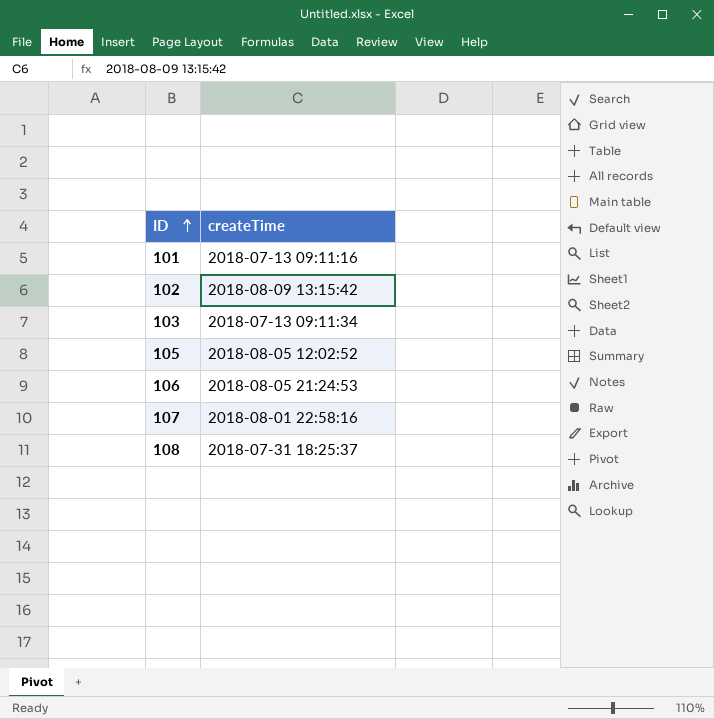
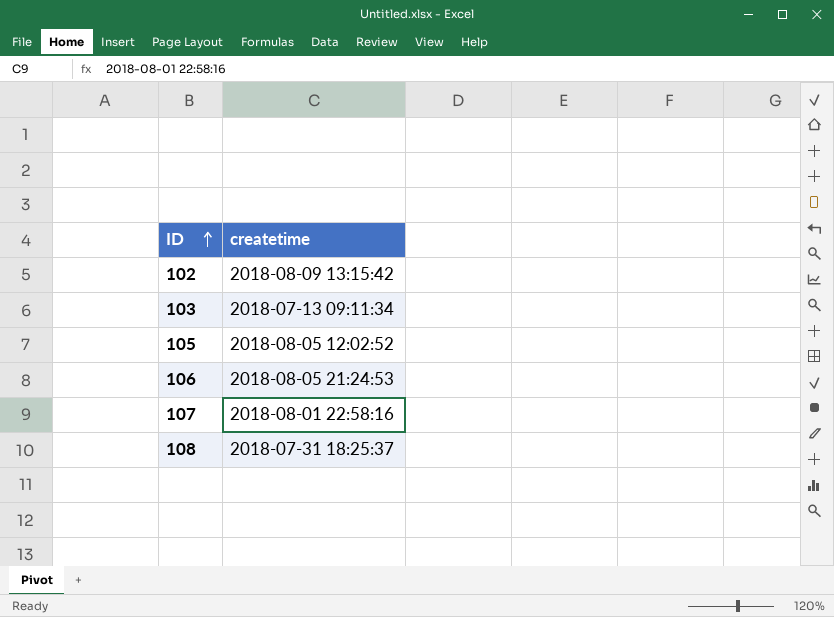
column name: createTime -> createtime
row 101: 2018-07-13 09:11:16 -> none

